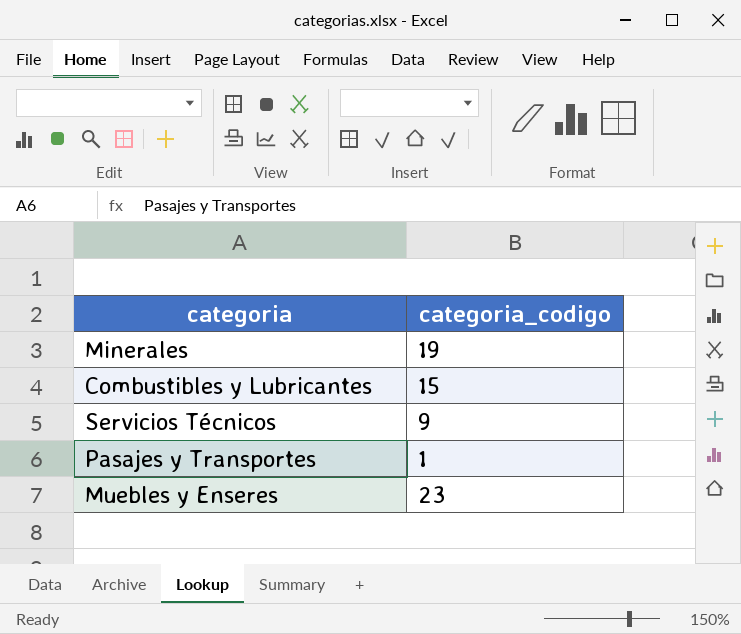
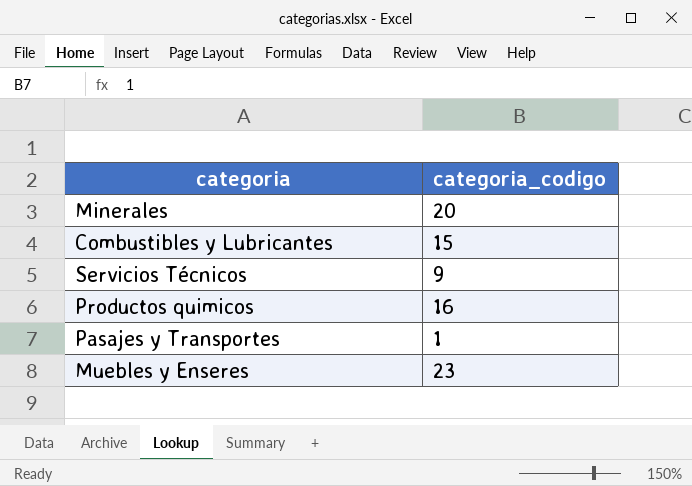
Minerales | categoria_codigo: 19 -> 20
row Productos quimicos: none -> 16

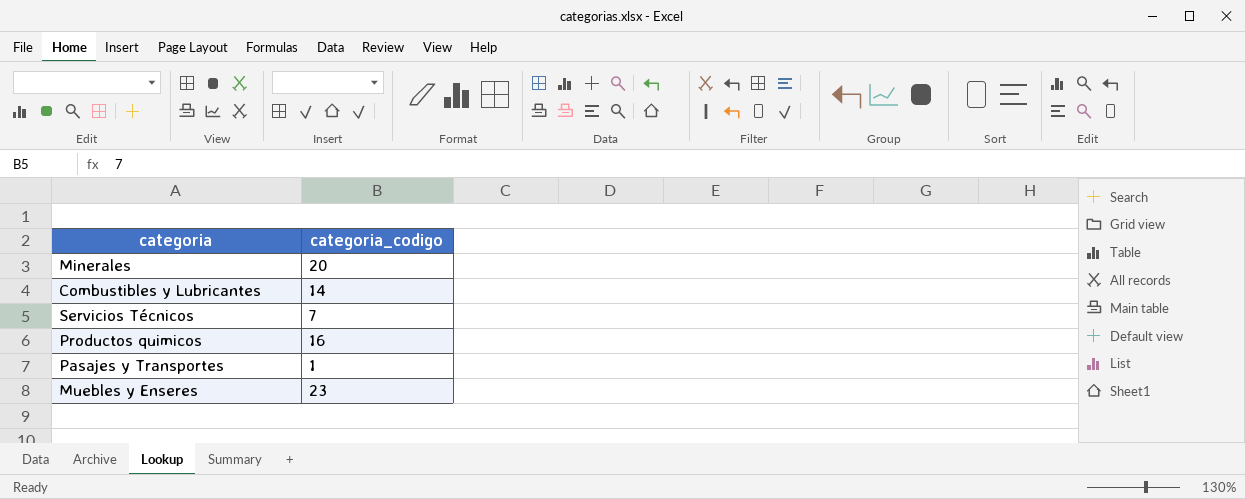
Combustibles y Lubricantes | categoria_codigo: 15 -> 14
Servicios Técnicos | categoria_codigo: 9 -> 7

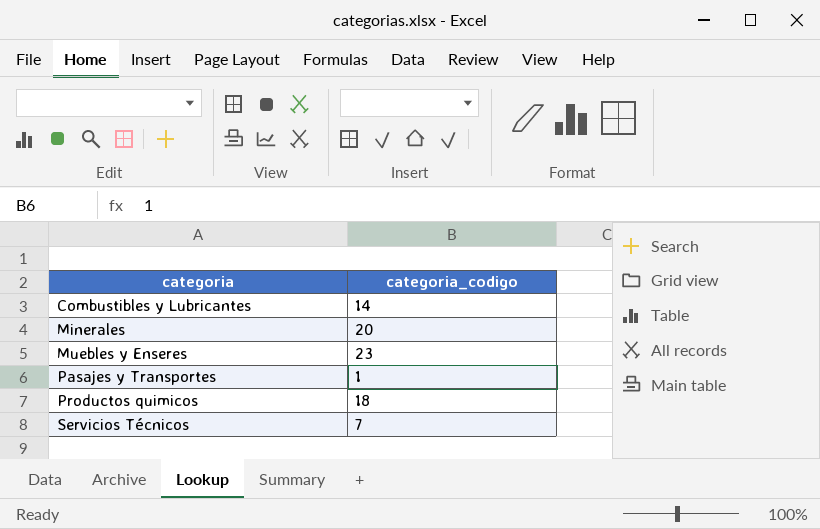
row order: none -> categoria ascending
Productos quimicos | categoria_codigo: 16 -> 18

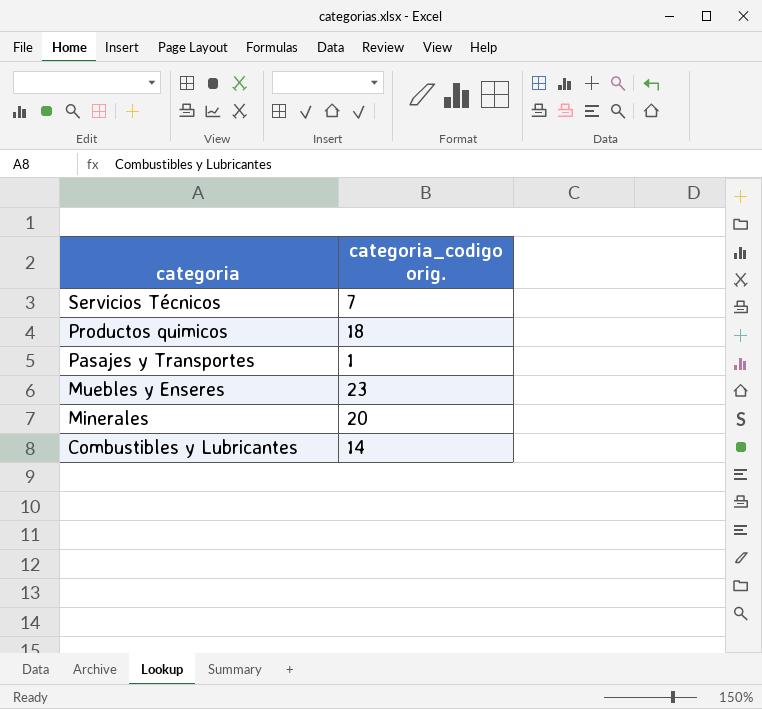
row order: categoria ascending -> categoria descending
column name: categoria_codigo -> categoria_codigo orig.

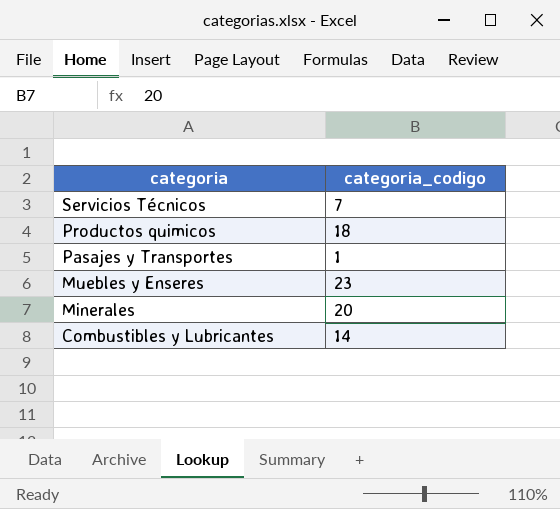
column name: categoria_codigo orig. -> categoria_codigo

